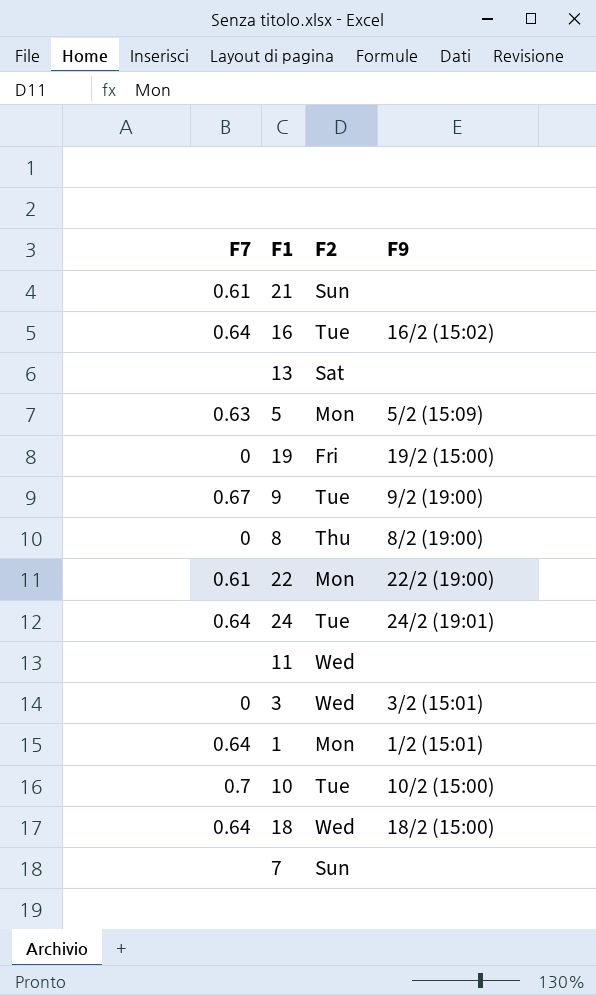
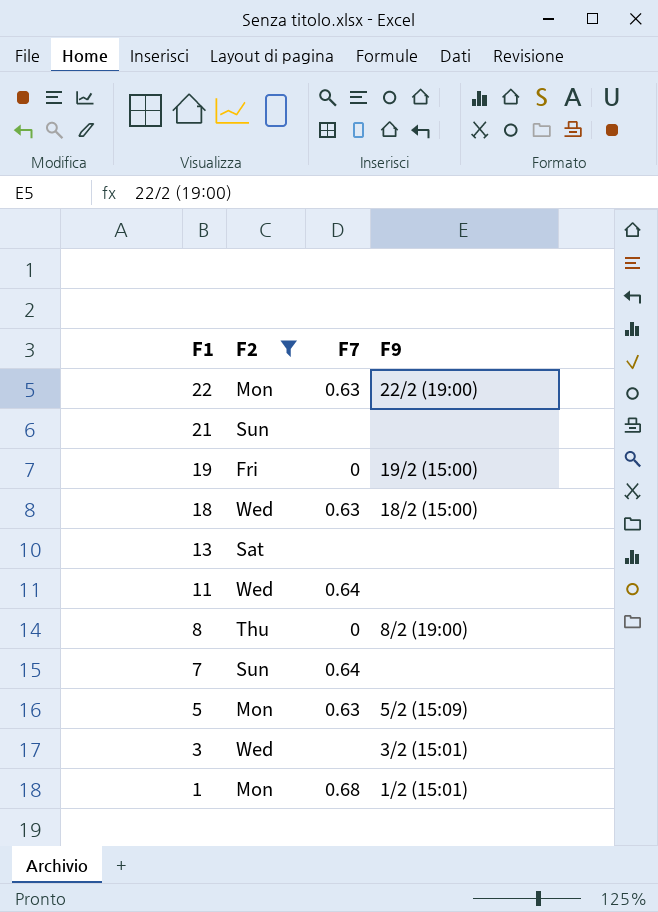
filter: none -> F2 != Tue
row order: none -> F1 descending
column F7 | position: 1 -> 3
22 | F7: 0.61 -> 0.63
21 | F7: 0.61 -> none
18 | F7: 0.64 -> 0.63
11 | F7: none -> 0.64
7 | F7: none -> 0.64
3 | F7: 0 -> none
1 | F7: 0.64 -> 0.68

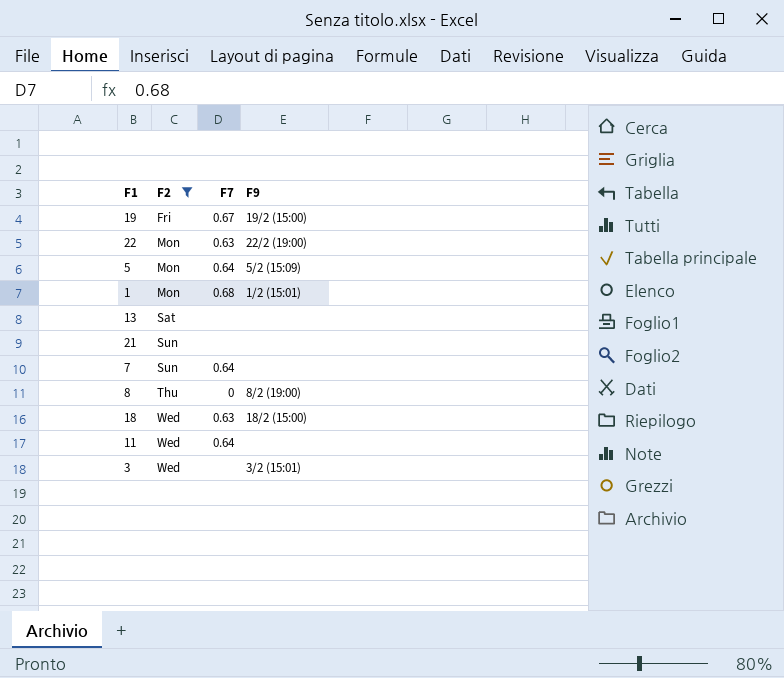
row order: F1 descending -> F2 ascending
19 | F7: 0 -> 0.67
5 | F7: 0.63 -> 0.64

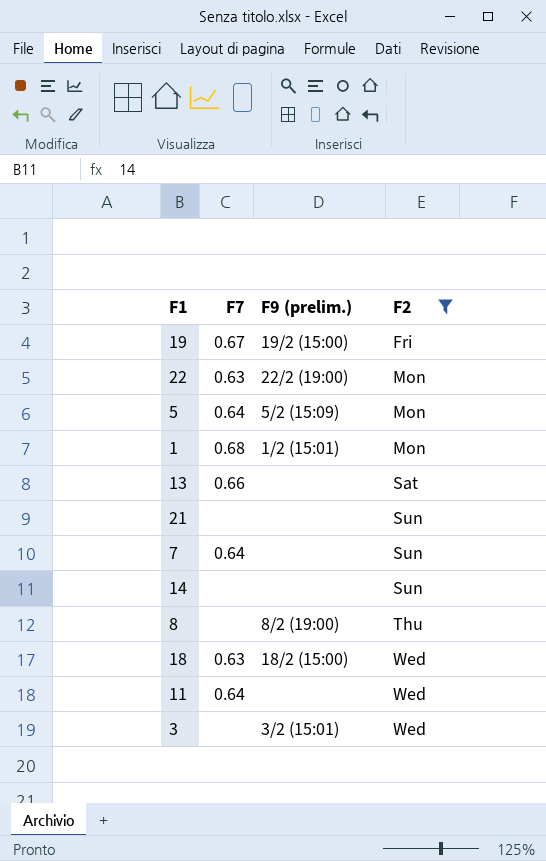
column name: F9 -> F9 (prelim.)
column F2 | position: 2 -> 4
13 | F7: none -> 0.66
row 14: none -> none | none | Sun
8 | F7: 0 -> none

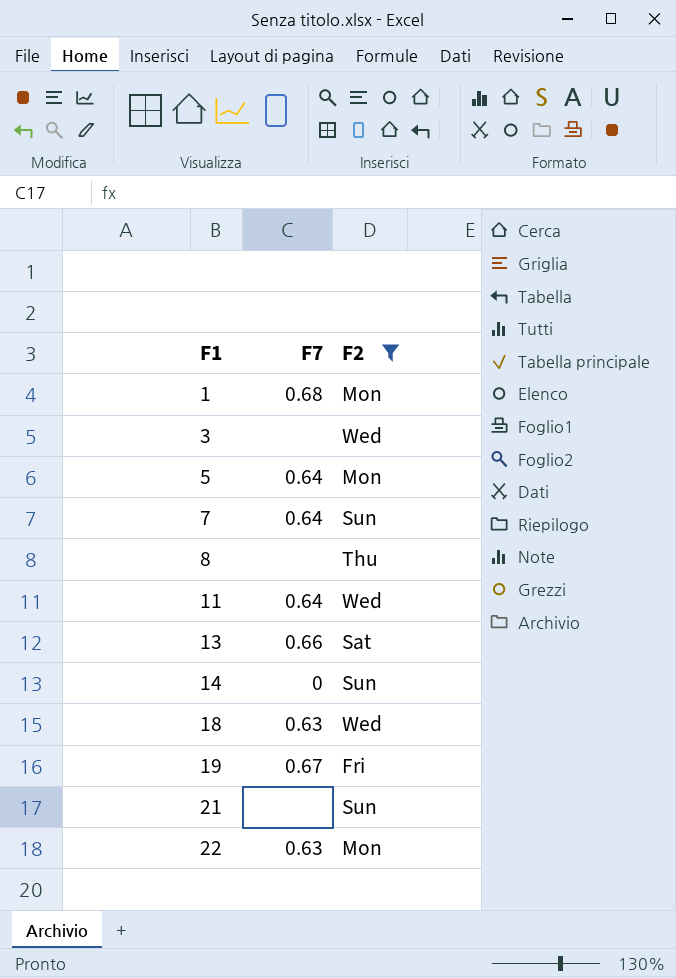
row order: F2 ascending -> F1 ascending
column F9 (prelim.) | position: 3 -> none
14 | F7: none -> 0

